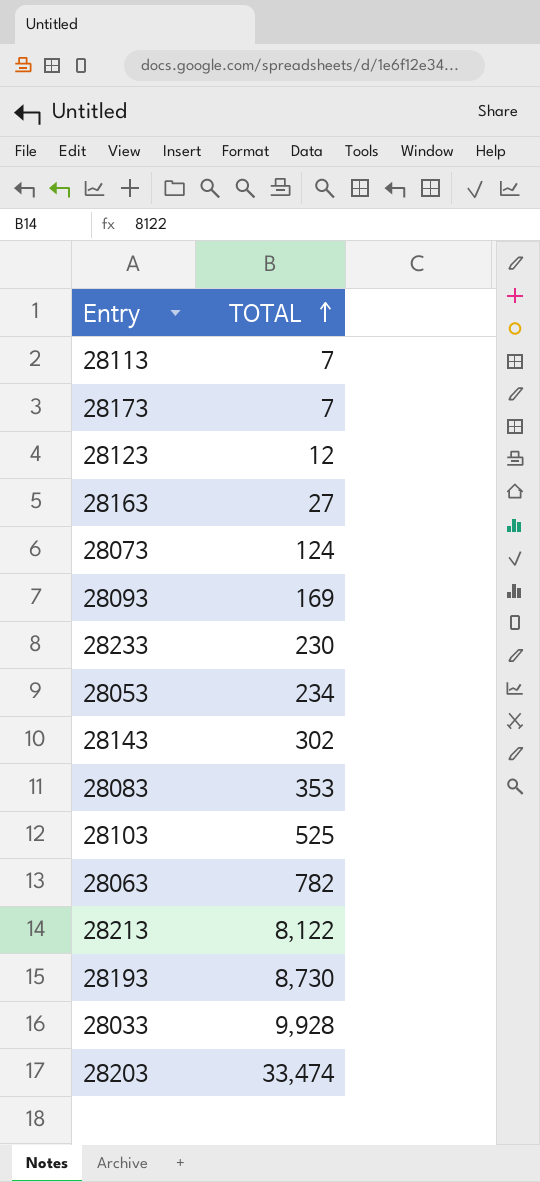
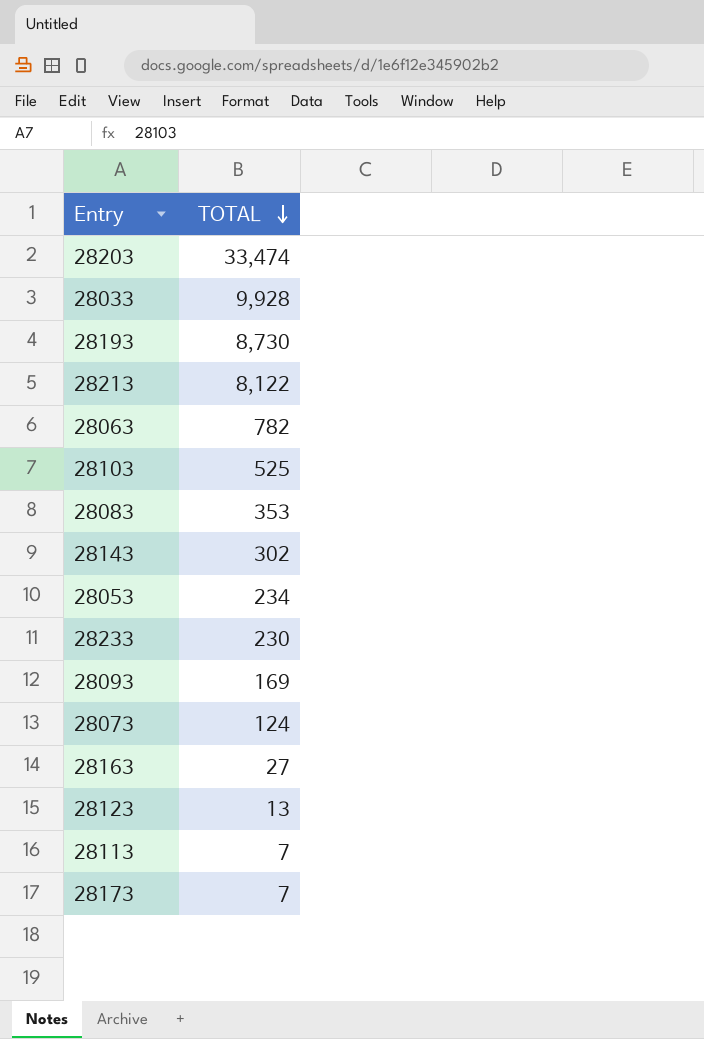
row order: TOTAL ascending -> TOTAL descending
28123 | TOTAL: 12 -> 13

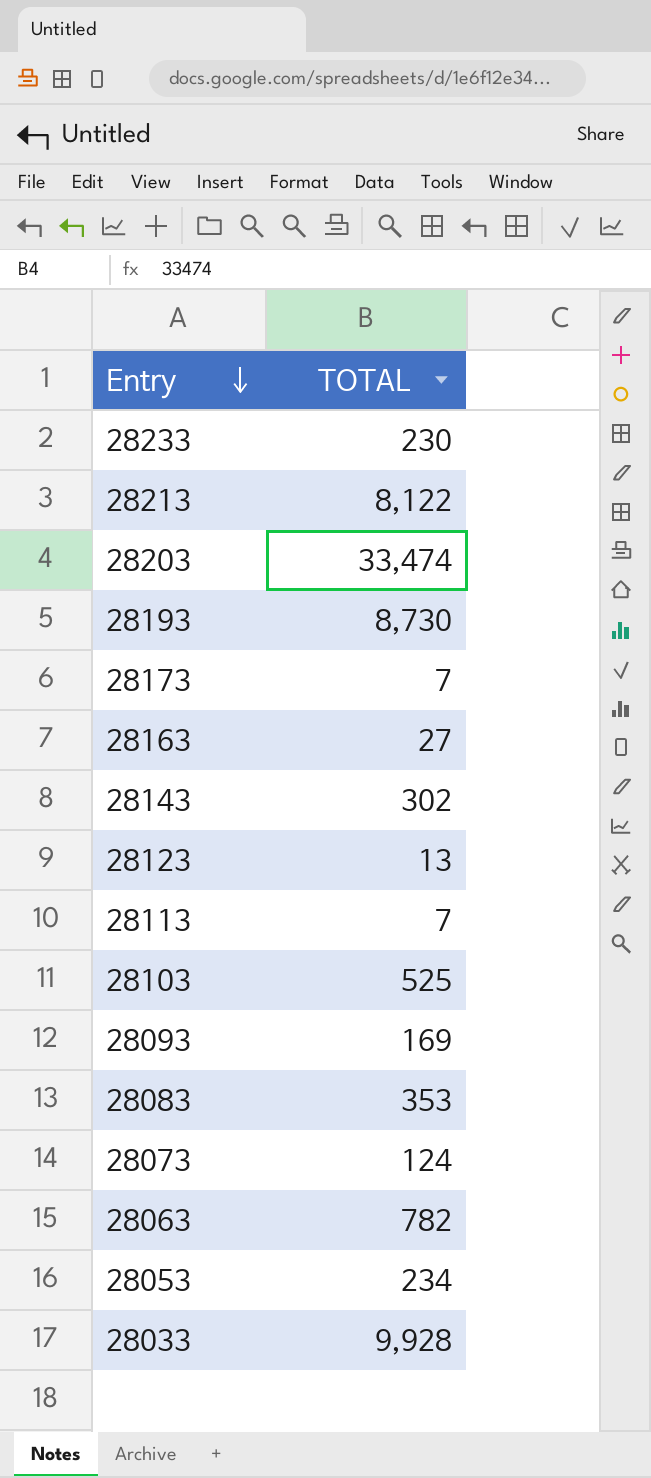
row order: TOTAL descending -> Entry descending

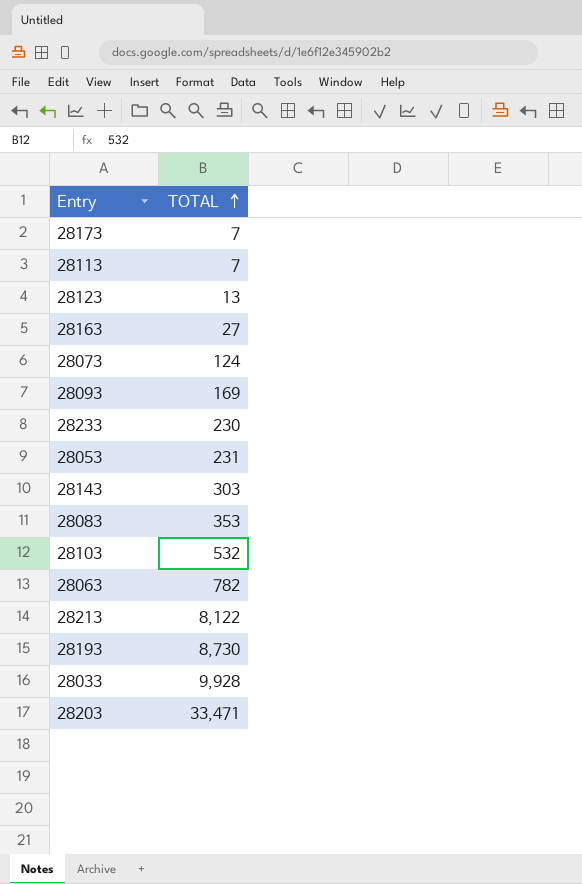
row order: Entry descending -> TOTAL ascending
28053 | TOTAL: 234 -> 231
28143 | TOTAL: 302 -> 303
28103 | TOTAL: 525 -> 532
28203 | TOTAL: 33,474 -> 33,471

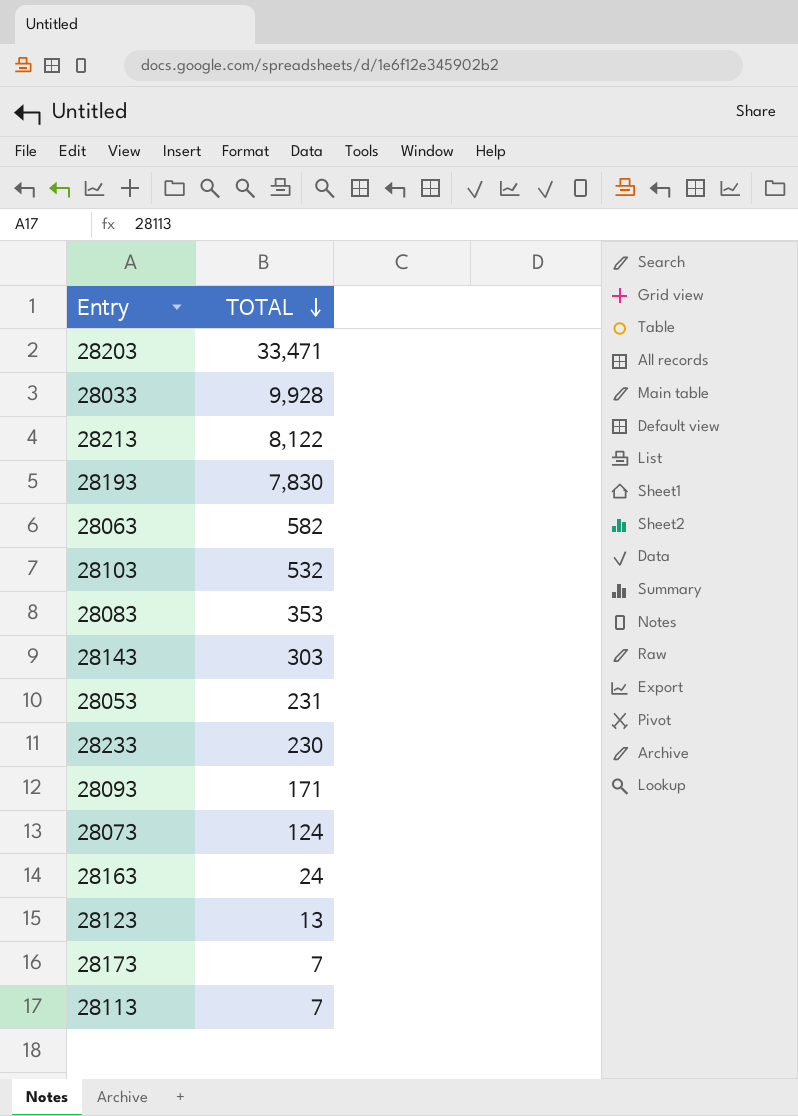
row order: TOTAL ascending -> TOTAL descending
28193 | TOTAL: 8,730 -> 7,830
28063 | TOTAL: 782 -> 582
28093 | TOTAL: 169 -> 171
28163 | TOTAL: 27 -> 24

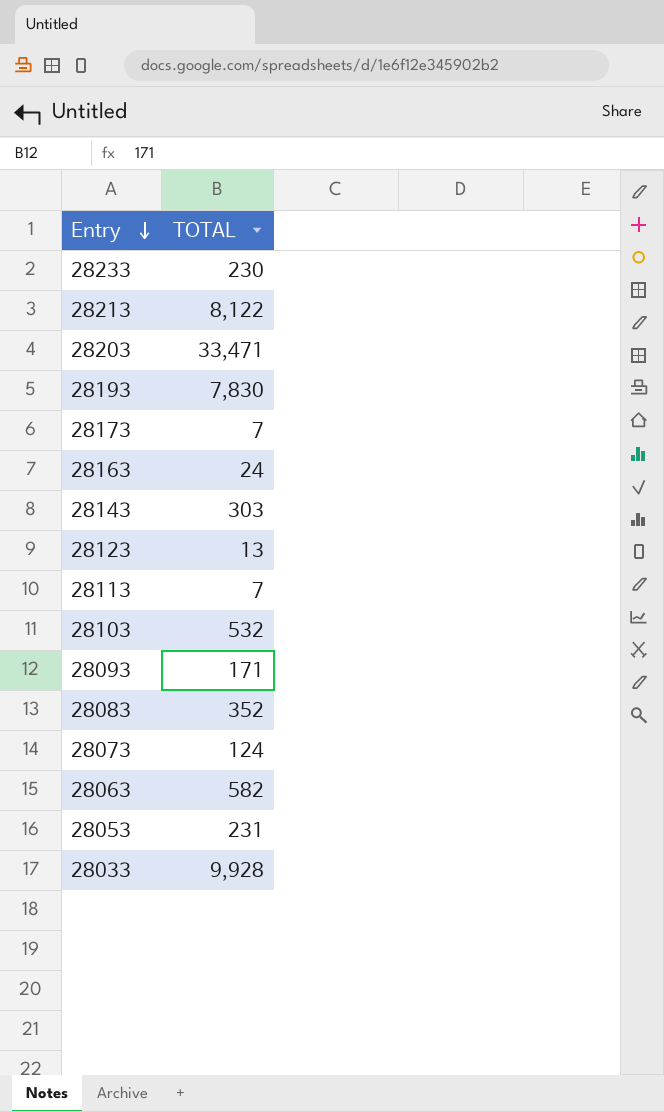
row order: TOTAL descending -> Entry descending
28083 | TOTAL: 353 -> 352

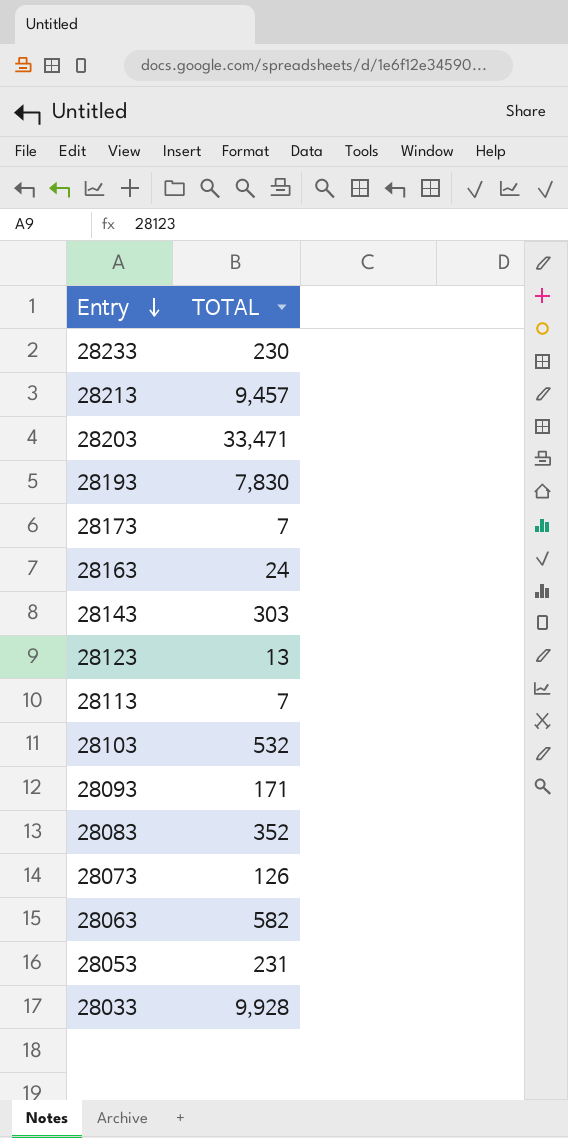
28213 | TOTAL: 8,122 -> 9,457
28073 | TOTAL: 124 -> 126

